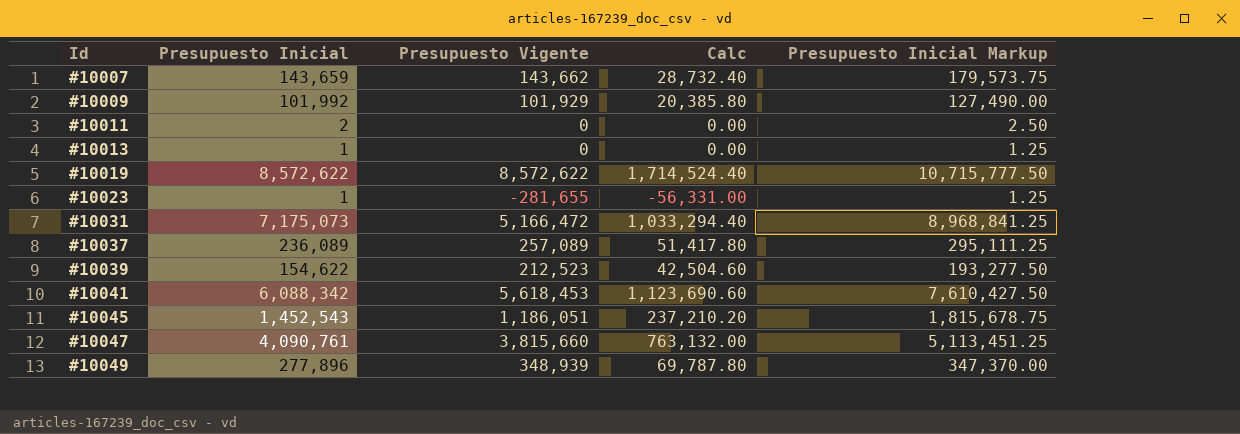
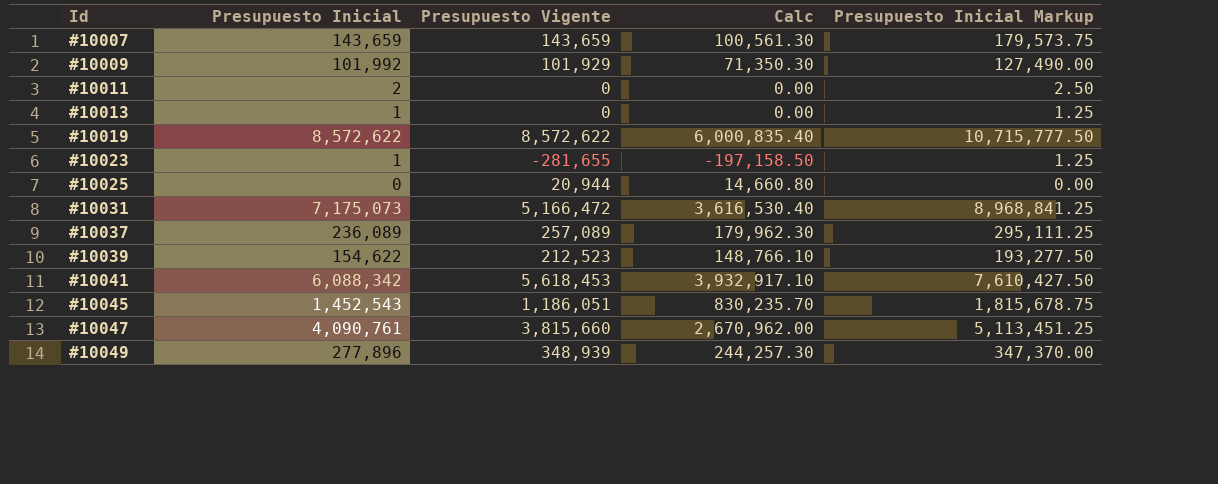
column Calc | formula: [Presupuesto Vigente] * 0.2 -> [Presupuesto Vigente] * 0.7
#10007 | Presupuesto Vigente: 143,662 -> 143,659
row #10025: none -> 0 | 20,944 | 14,660.80 | 0.00

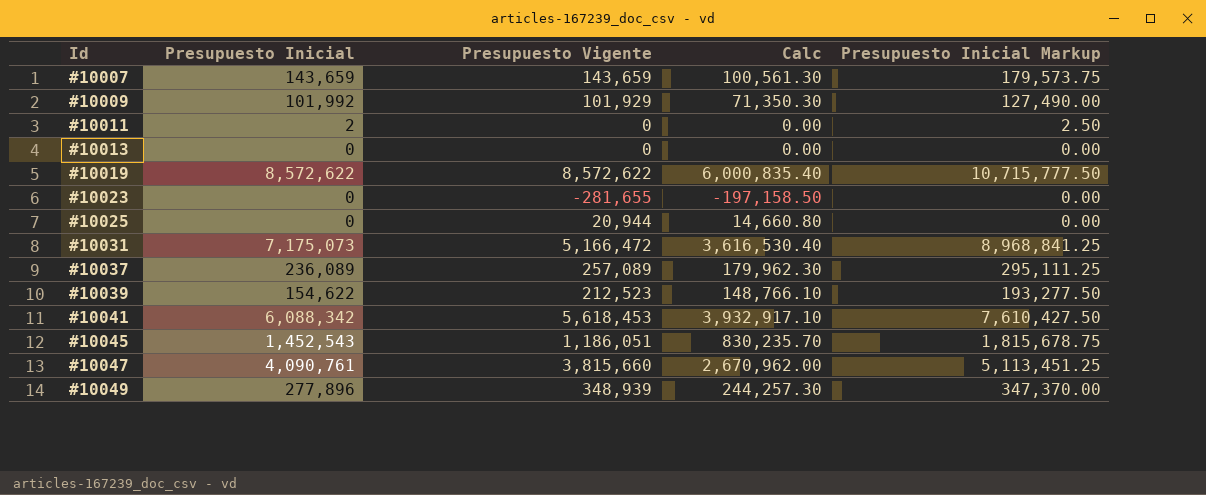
#10013 | Presupuesto Inicial: 1 -> 0
#10013 | Presupuesto Inicial Markup: 1.25 -> 0.00
#10023 | Presupuesto Inicial: 1 -> 0
#10023 | Presupuesto Inicial Markup: 1.25 -> 0.00

